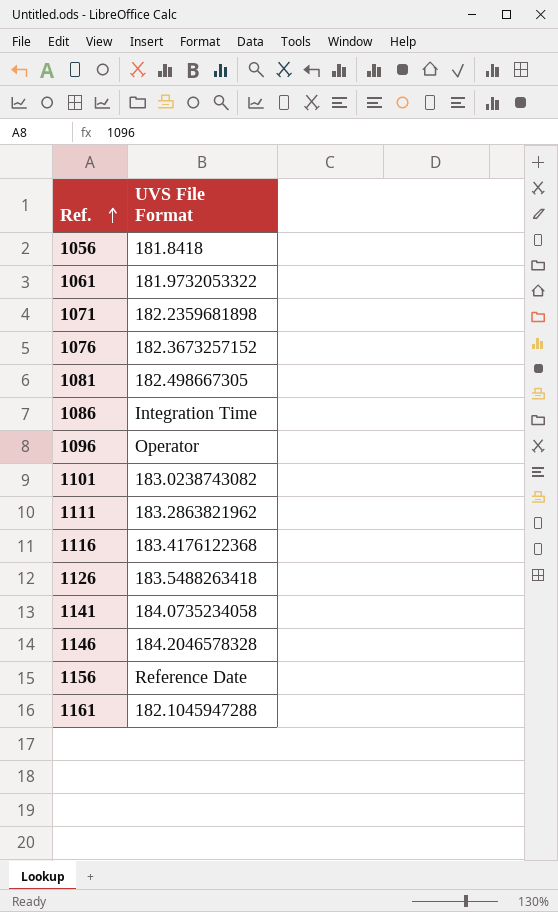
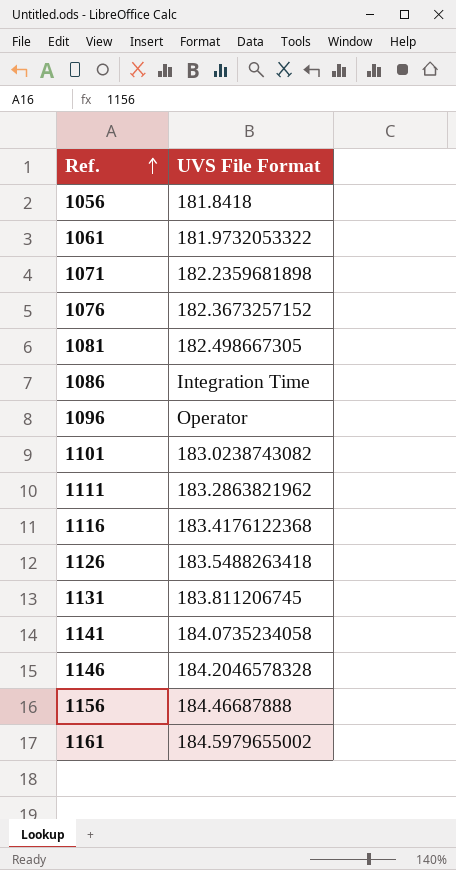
row 1131: none -> 183.811206745
1156 | UVS File Format: Reference Date -> 184.46687888
1161 | UVS File Format: 182.1045947288 -> 184.5979655002

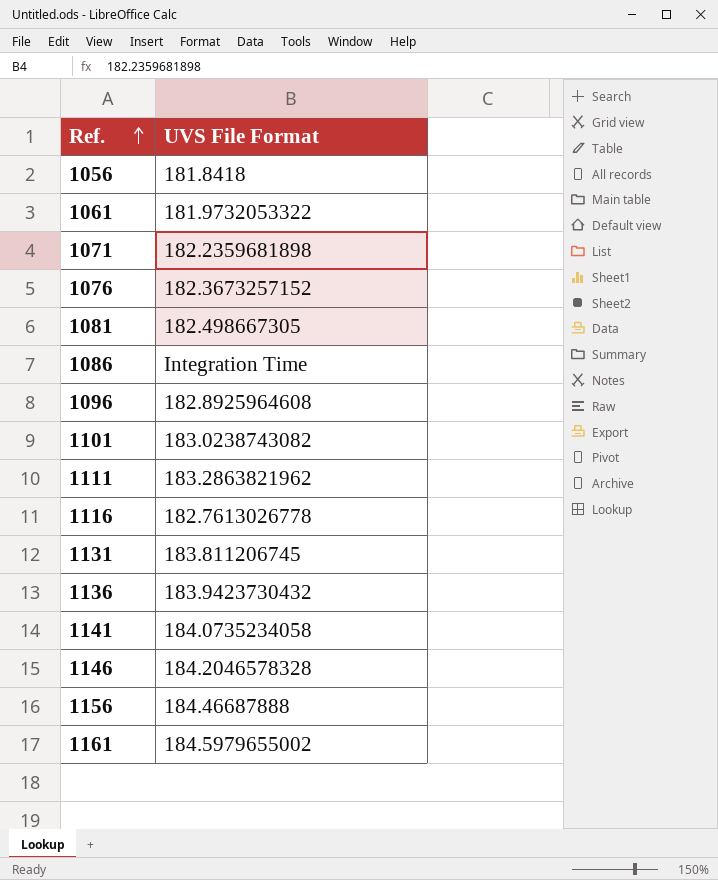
row 1126: 183.5488263418 -> none
1096 | UVS File Format: Operator -> 182.8925964608
1116 | UVS File Format: 183.4176122368 -> 182.7613026778
row 1136: none -> 183.9423730432

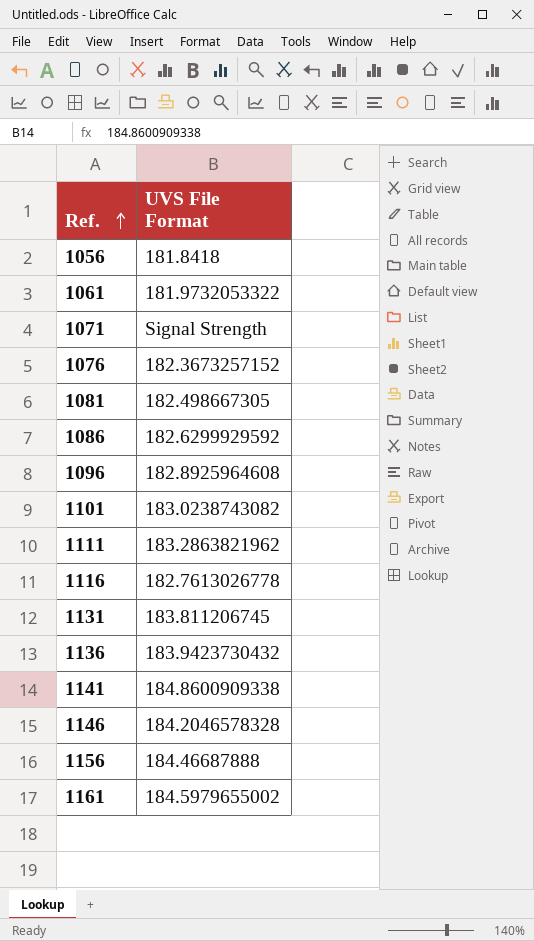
1071 | UVS File Format: 182.2359681898 -> Signal Strength
1086 | UVS File Format: Integration Time -> 182.6299929592
1141 | UVS File Format: 184.0735234058 -> 184.8600909338

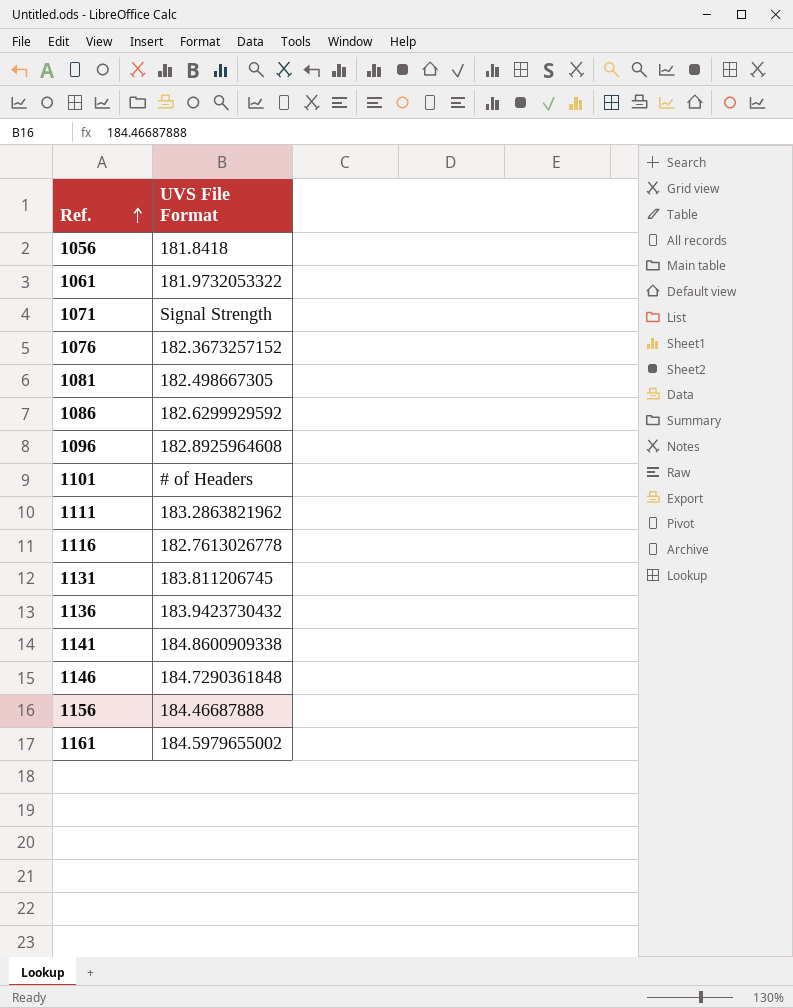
1101 | UVS File Format: 183.0238743082 -> # of Headers
1146 | UVS File Format: 184.2046578328 -> 184.7290361848

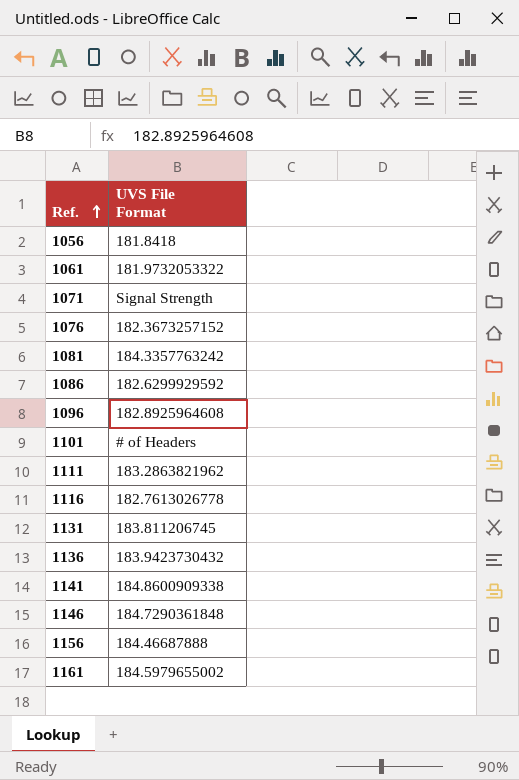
1081 | UVS File Format: 182.498667305 -> 184.3357763242

